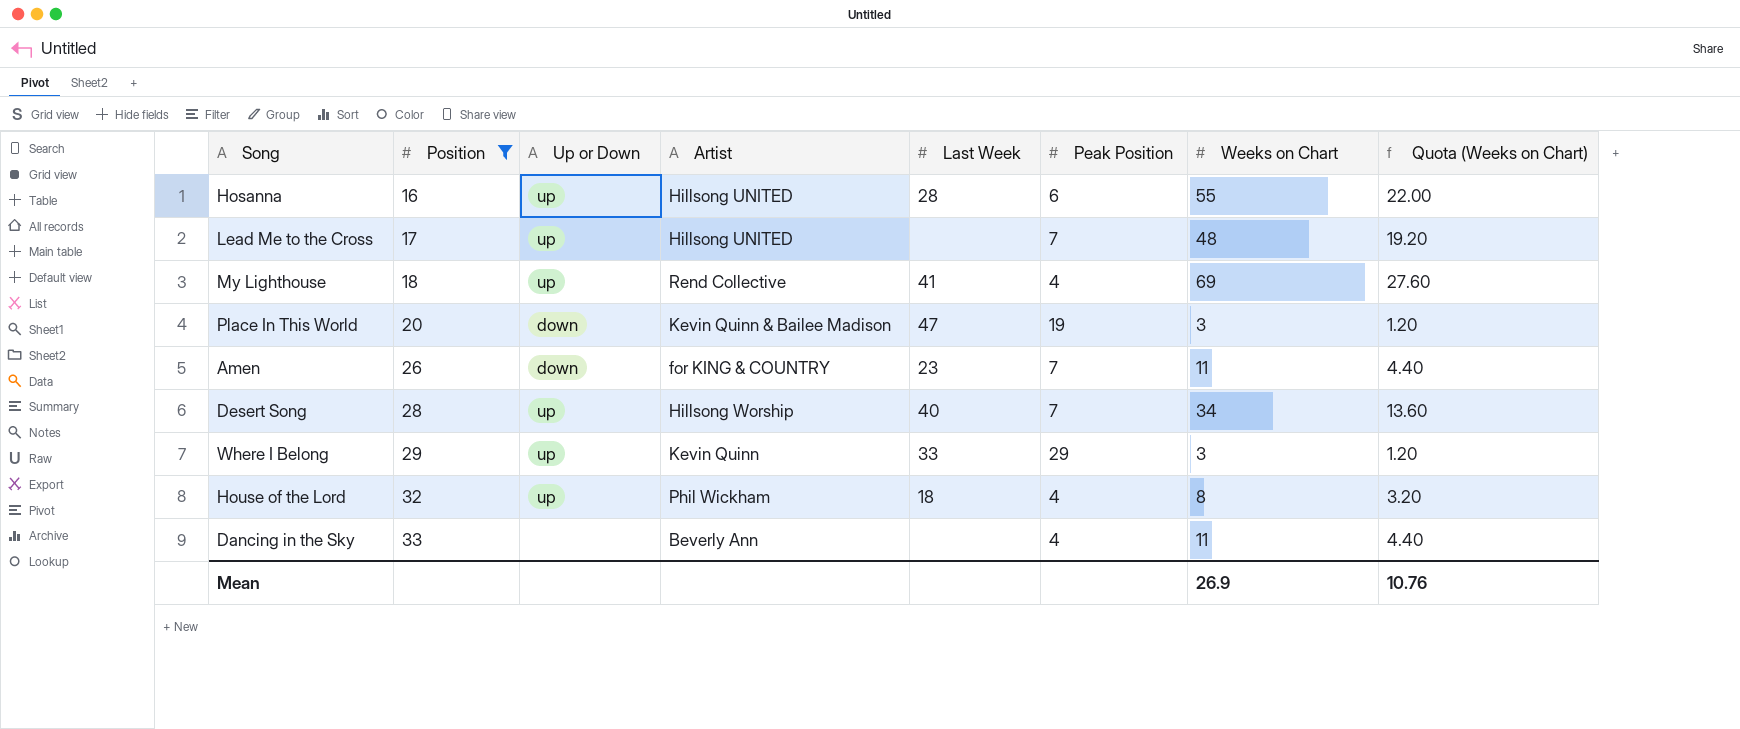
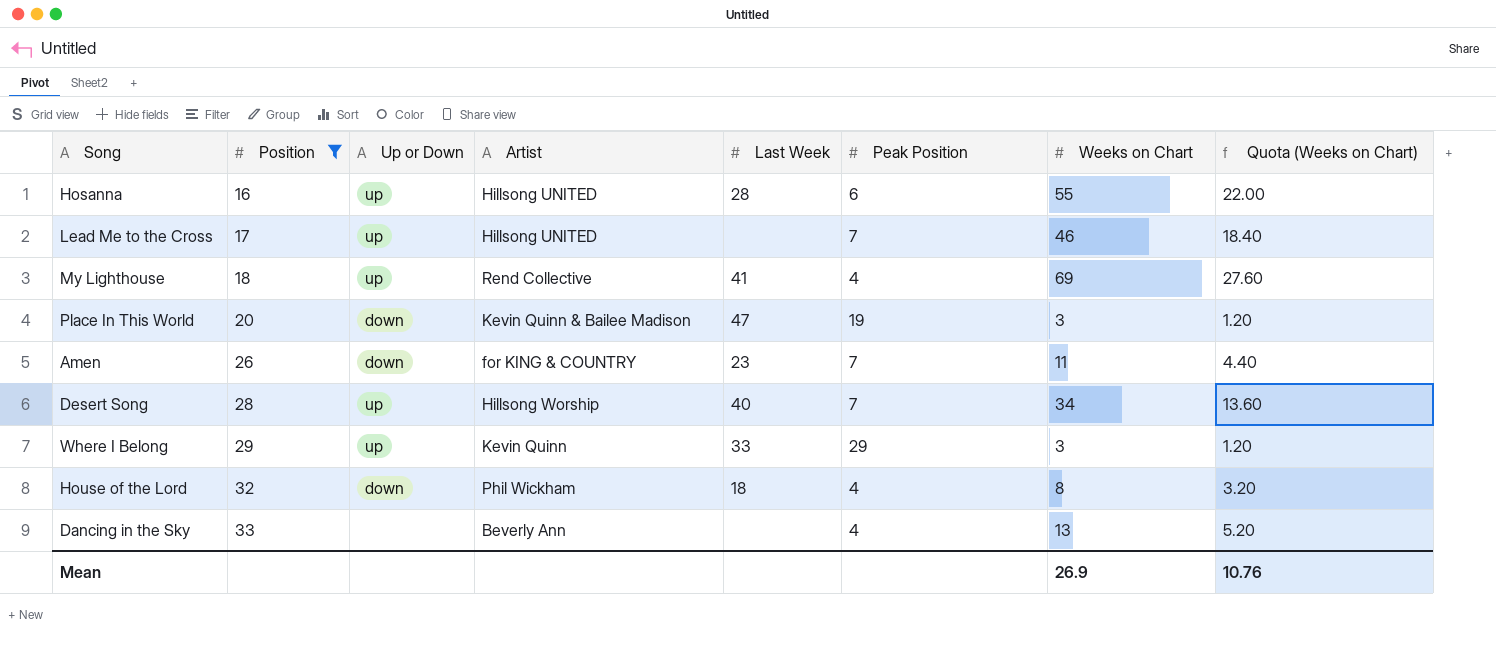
Lead Me to the Cross | Weeks on Chart: 48 -> 46
Lead Me to the Cross | Quota (Weeks on Chart): 19.20 -> 18.40
House of the Lord | Up or Down: up -> down
Dancing in the Sky | Weeks on Chart: 11 -> 13
Dancing in the Sky | Quota (Weeks on Chart): 4.40 -> 5.20

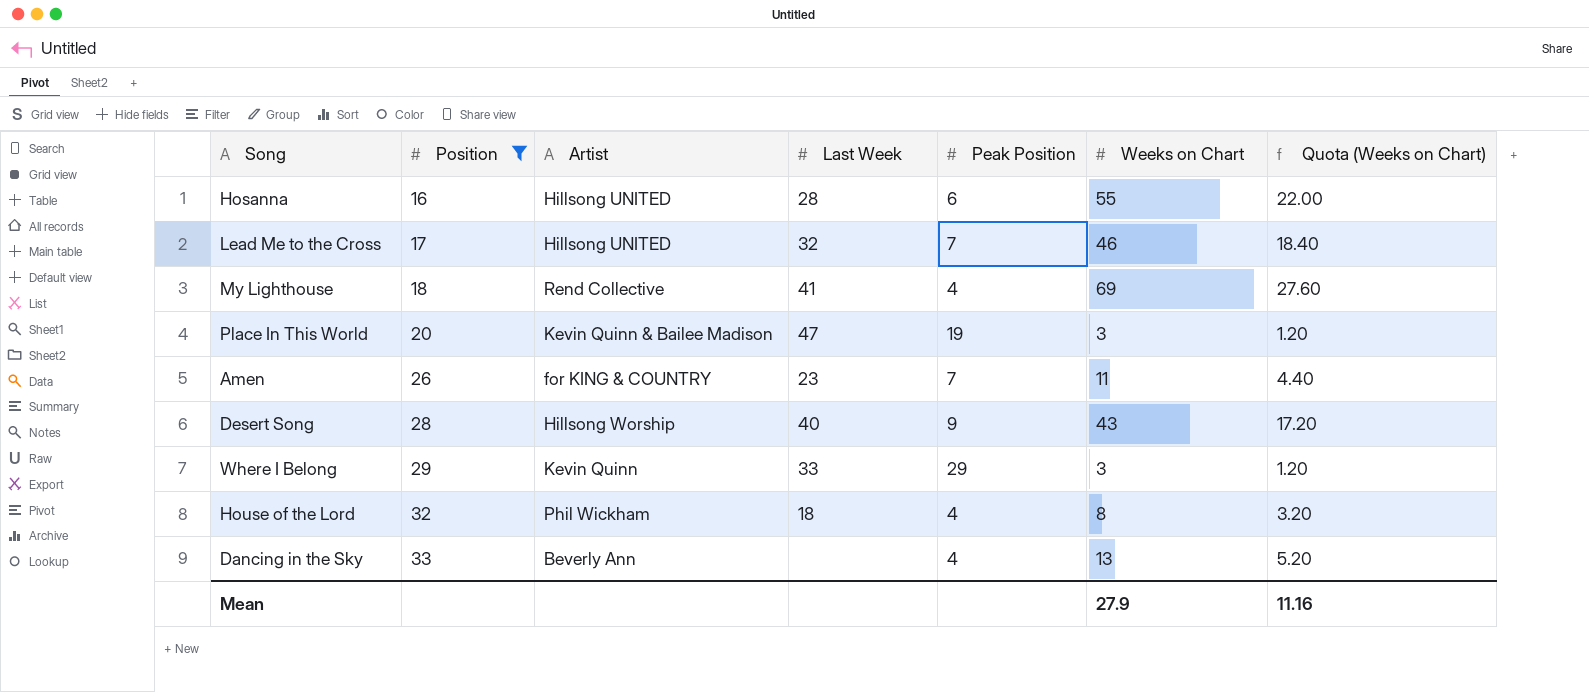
column Up or Down | position: 3 -> none
Lead Me to the Cross | Last Week: none -> 32
Desert Song | Peak Position: 7 -> 9
Desert Song | Weeks on Chart: 34 -> 43
Desert Song | Quota (Weeks on Chart): 13.60 -> 17.20
Mean | Weeks on Chart: 26.9 -> 27.9
Mean | Quota (Weeks on Chart): 10.76 -> 11.16

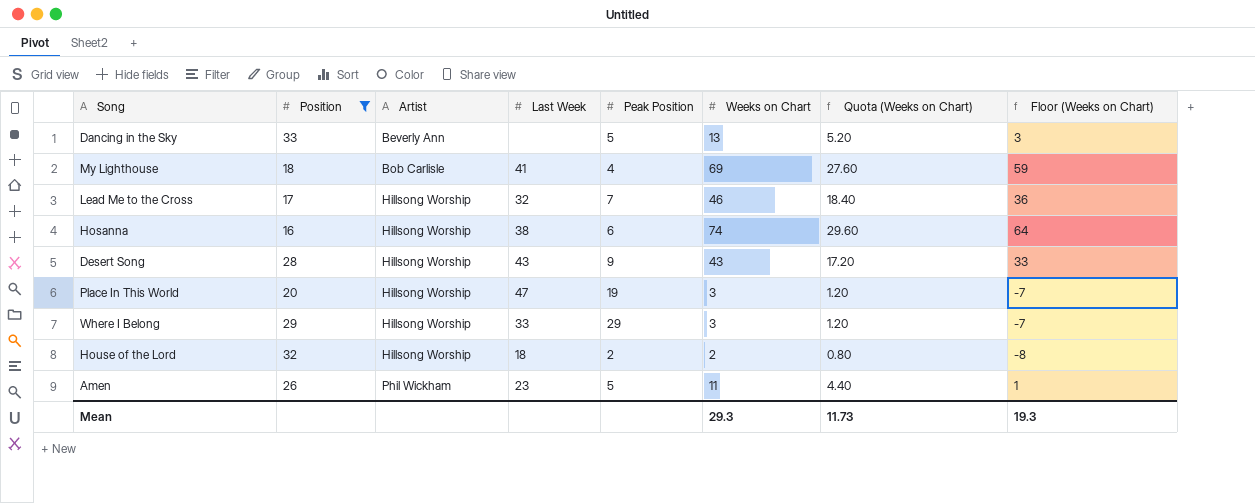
row order: Position ascending -> Artist ascending
column Floor (Weeks on Chart) | formula: none -> [Weeks on Chart] - 10
Dancing in the Sky | Peak Position: 4 -> 5
My Lighthouse | Artist: Rend Collective -> Bob Carlisle
Lead Me to the Cross | Artist: Hillsong UNITED -> Hillsong Worship
Hosanna | Artist: Hillsong UNITED -> Hillsong Worship
Hosanna | Last Week: 28 -> 38
Hosanna | Weeks on Chart: 55 -> 74
Hosanna | Quota (Weeks on Chart): 22.00 -> 29.60
Desert Song | Last Week: 40 -> 43
Place In This World | Artist: Kevin Quinn & Bailee Madison -> Hillsong Worship
Where I Belong | Artist: Kevin Quinn -> Hillsong Worship
House of the Lord | Artist: Phil Wickham -> Hillsong Worship
House of the Lord | Peak Position: 4 -> 2
House of the Lord | Weeks on Chart: 8 -> 2
House of the Lord | Quota (Weeks on Chart): 3.20 -> 0.80
Amen | Artist: for KING & COUNTRY -> Phil Wickham
Amen | Peak Position: 7 -> 5
Mean | Weeks on Chart: 27.9 -> 29.3
Mean | Quota (Weeks on Chart): 11.16 -> 11.73

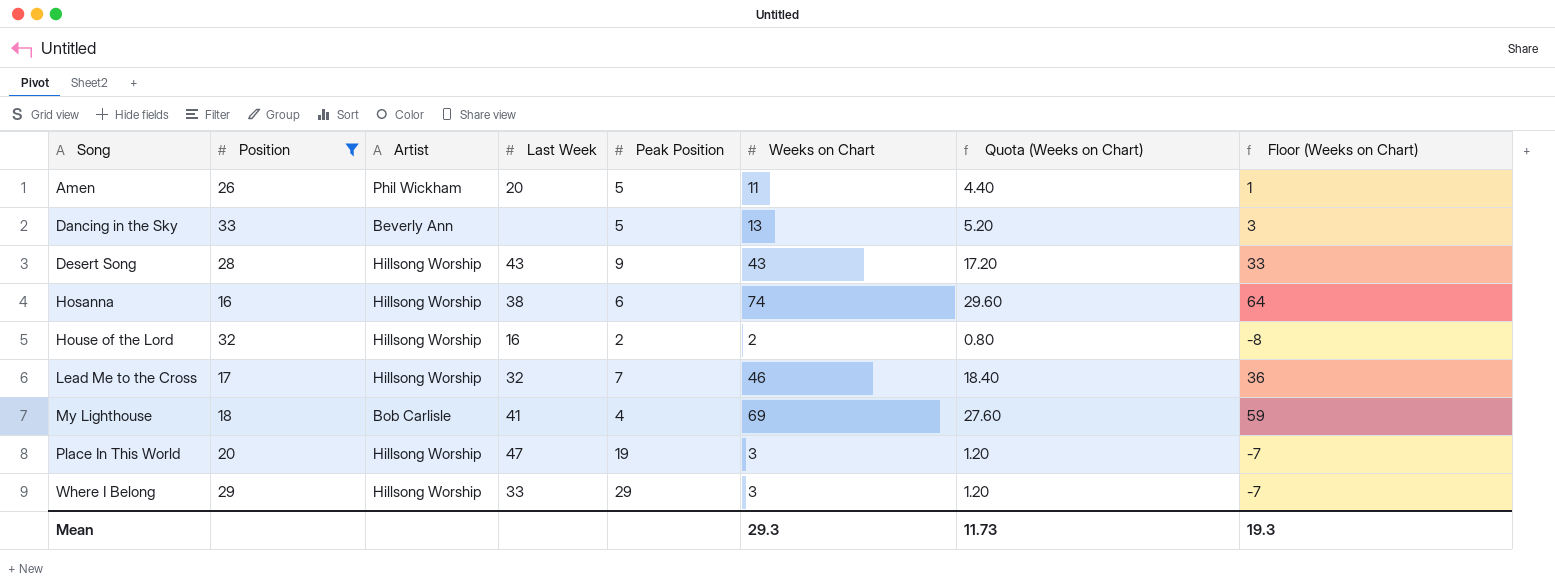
row order: Artist ascending -> Song ascending
Amen | Last Week: 23 -> 20
House of the Lord | Last Week: 18 -> 16

